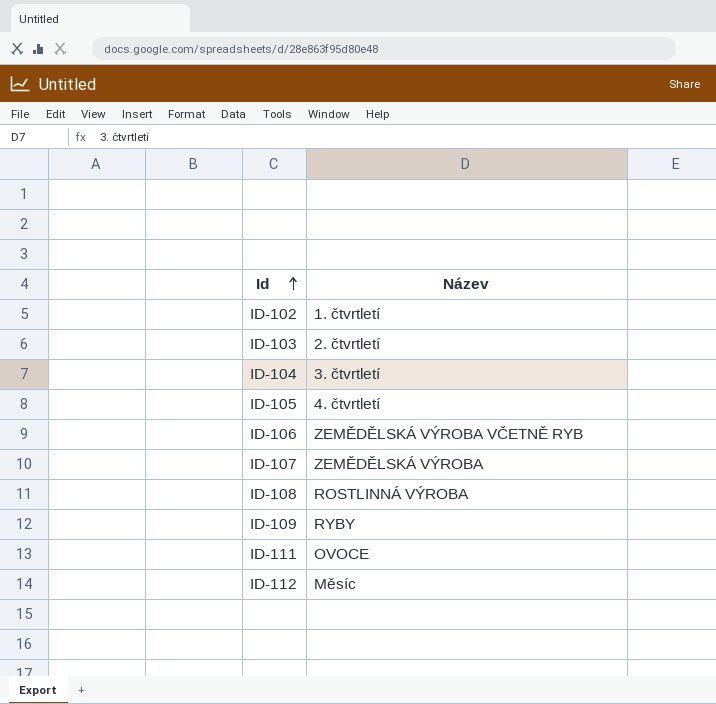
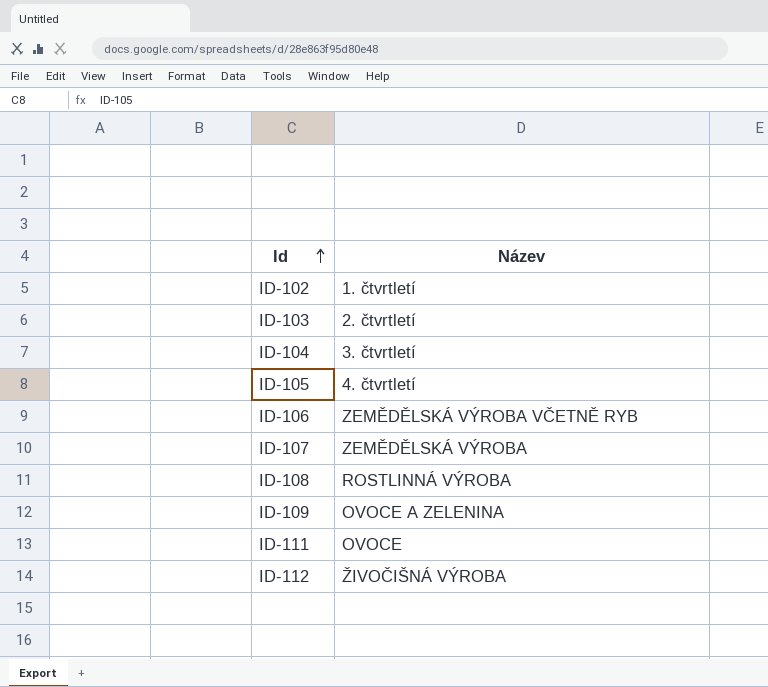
ID-109 | Název: RYBY -> OVOCE A ZELENINA
ID-112 | Název: Měsíc -> ŽIVOČIŠNÁ VÝROBA

